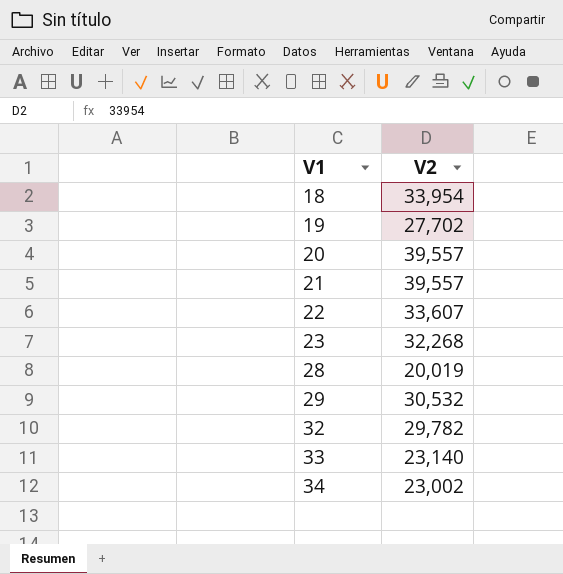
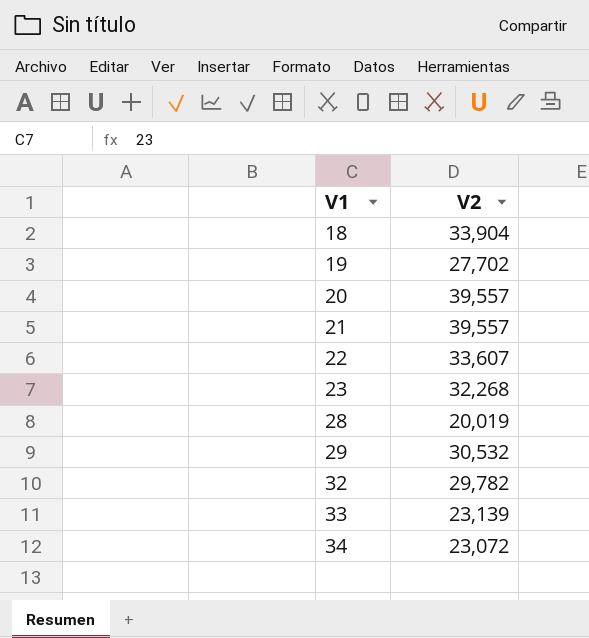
18 | V2: 33,954 -> 33,904
33 | V2: 23,140 -> 23,139
34 | V2: 23,002 -> 23,072

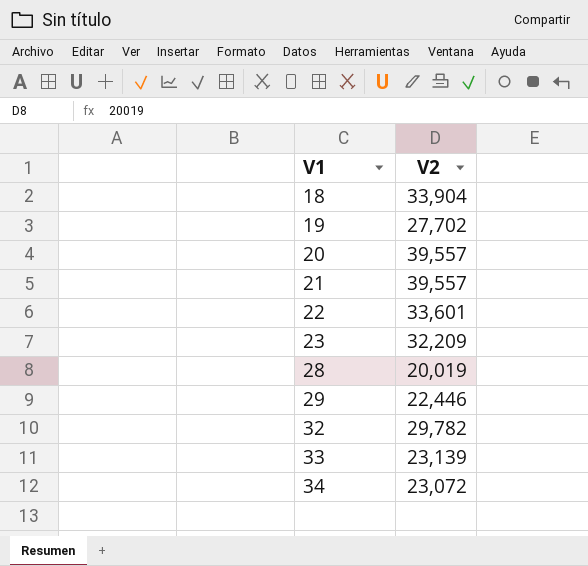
22 | V2: 33,607 -> 33,601
23 | V2: 32,268 -> 32,209
29 | V2: 30,532 -> 22,446

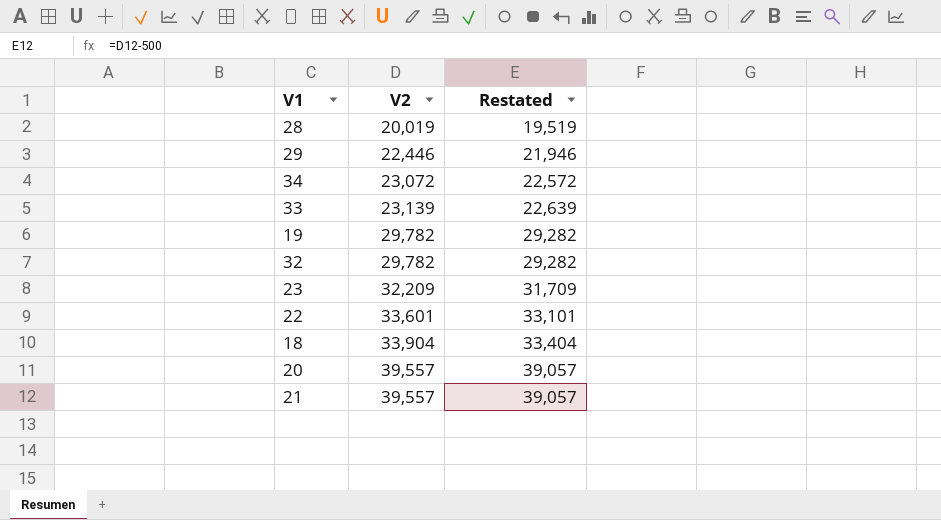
row order: V1 ascending -> V2 ascending
column Restated | formula: none -> [V2] - 500
19 | V2: 27,702 -> 29,782

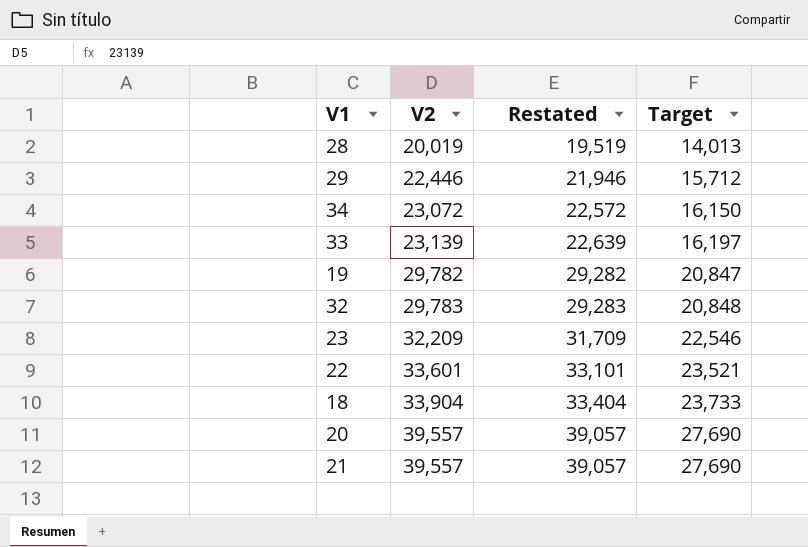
column Target | formula: none -> [V2] * 0.7
32 | V2: 29,782 -> 29,783
32 | Restated: 29,282 -> 29,283

